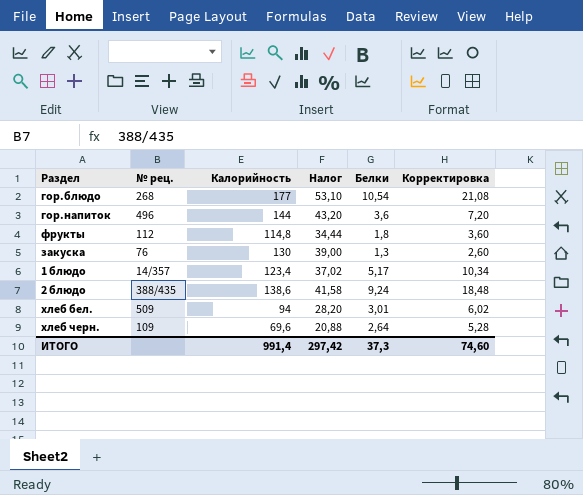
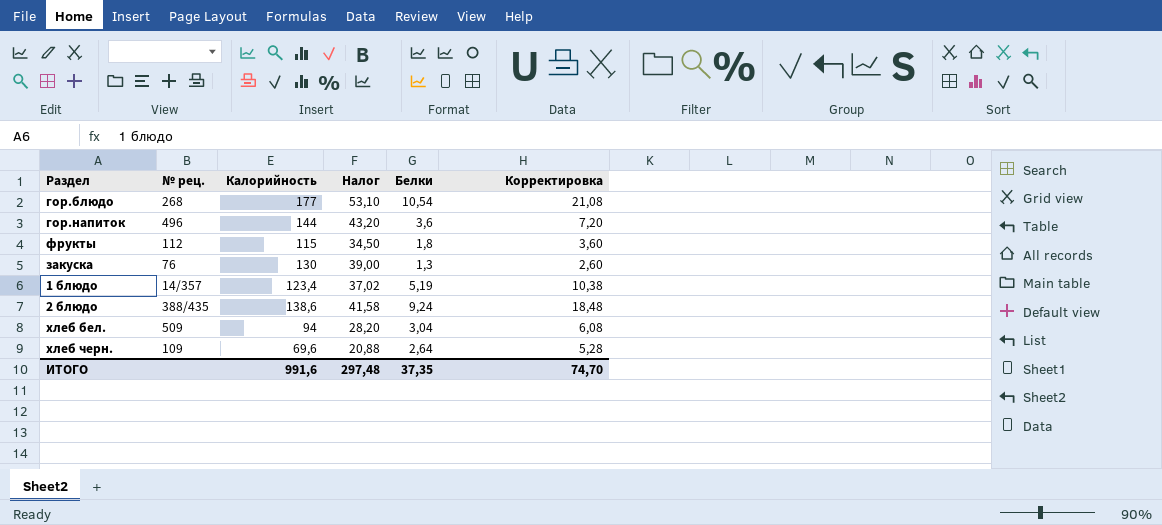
фрукты | Калорийность: 114,8 -> 115
фрукты | Налог: 34,44 -> 34,50
1 блюдо | Белки: 5,17 -> 5,19
1 блюдо | Корректировка: 10,34 -> 10,38
хлеб бел. | Белки: 3,01 -> 3,04
хлеб бел. | Корректировка: 6,02 -> 6,08
ИТОГО | Калорийность: 991,4 -> 991,6
ИТОГО | Налог: 297,42 -> 297,48
ИТОГО | Белки: 37,3 -> 37,35
ИТОГО | Корректировка: 74,60 -> 74,70

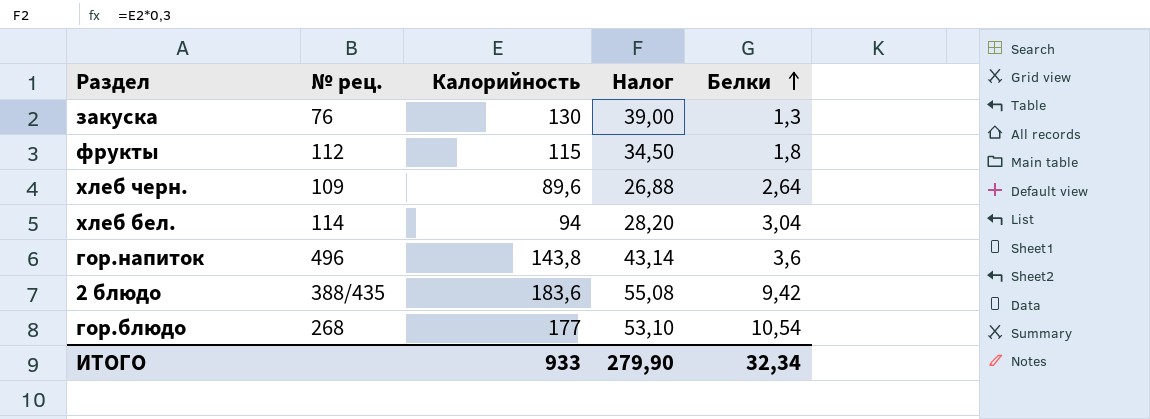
row order: none -> Белки ascending
column Корректировка | formula: [Белки] * 2 -> none
row 1 блюдо: 14/357 | 123,4 | 37,02 | 5,19 | 10,38 -> none
хлеб черн. | Калорийность: 69,6 -> 89,6
хлеб черн. | Налог: 20,88 -> 26,88
хлеб бел. | № рец.: 509 -> 114
гор.напиток | Калорийность: 144 -> 143,8
гор.напиток | Налог: 43,20 -> 43,14
2 блюдо | Калорийность: 138,6 -> 183,6
2 блюдо | Налог: 41,58 -> 55,08
2 блюдо | Белки: 9,24 -> 9,42
ИТОГО | Калорийность: 991,6 -> 933
ИТОГО | Налог: 297,48 -> 279,90
ИТОГО | Белки: 37,35 -> 32,34

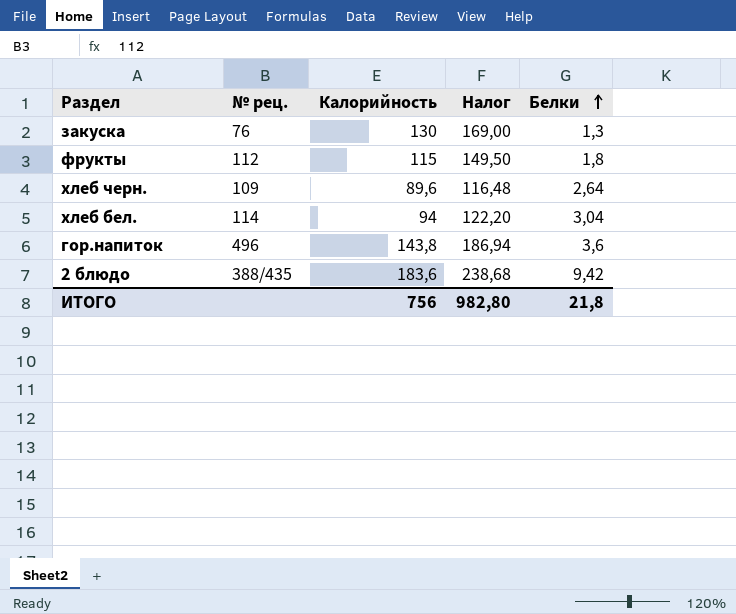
column Налог | formula: [Калорийность] * 0,3 -> [Калорийность] * 1,3
row гор.блюдо: 268 | 177 | 53,10 | 10,54 -> none
ИТОГО | Калорийность: 933 -> 756
ИТОГО | Налог: 279,90 -> 982,80
ИТОГО | Белки: 32,34 -> 21,8

